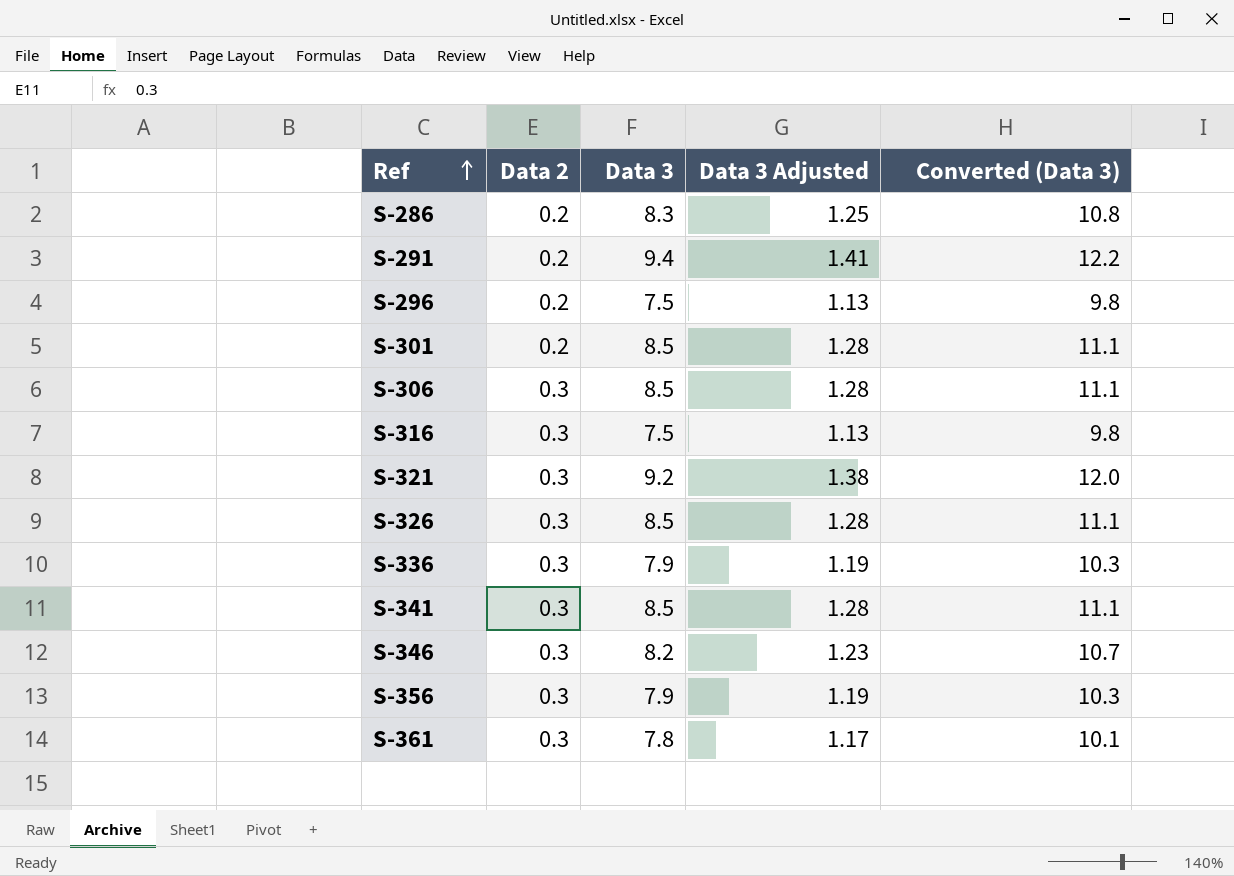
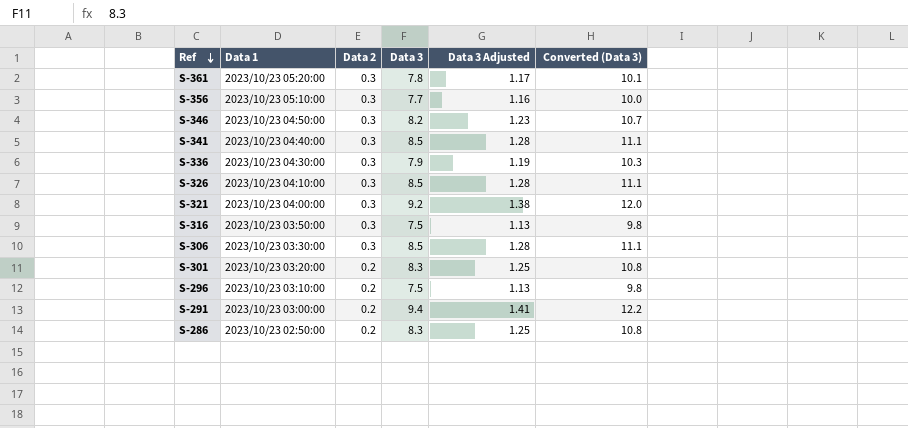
row order: Ref ascending -> Ref descending
column Data 1 | position: none -> 2
S-356 | Data 3: 7.9 -> 7.7
S-356 | Data 3 Adjusted: 1.19 -> 1.16
S-356 | Converted (Data 3): 10.3 -> 10.0
S-301 | Data 3: 8.5 -> 8.3
S-301 | Data 3 Adjusted: 1.28 -> 1.25
S-301 | Converted (Data 3): 11.1 -> 10.8

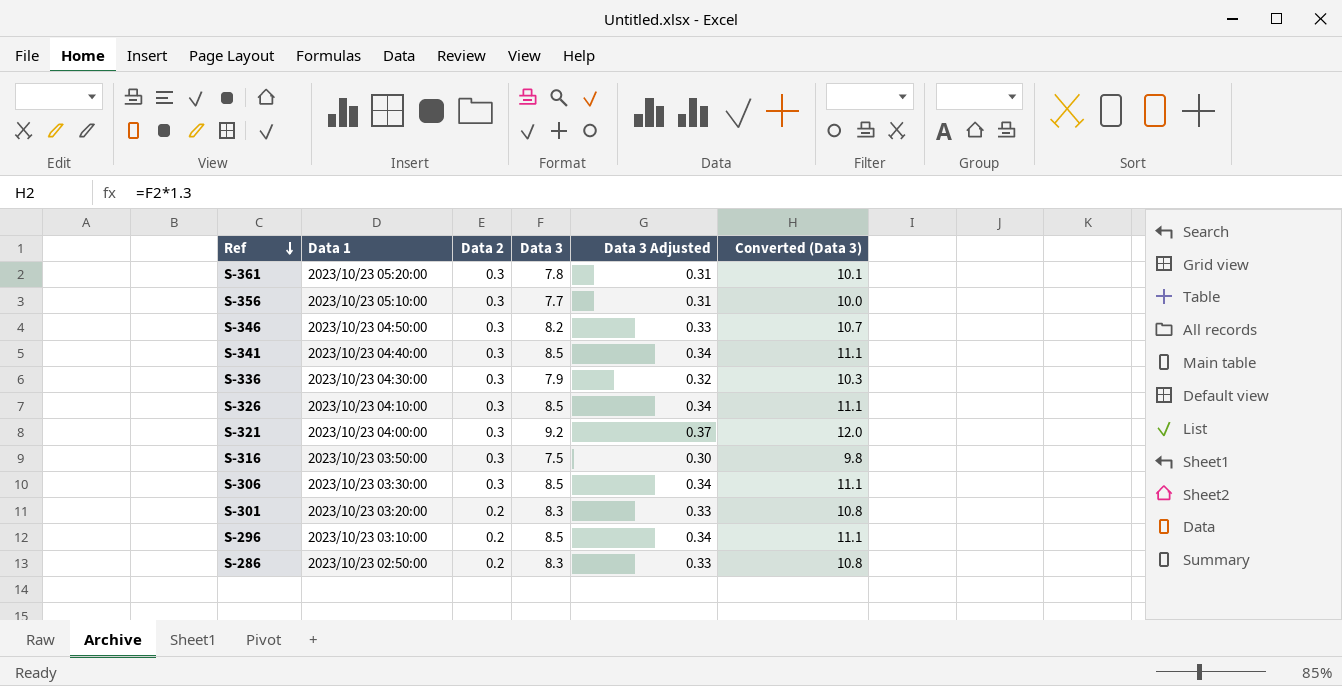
column Data 3 Adjusted | formula: [Data 3] * 0.15 -> [Data 3] * 0.04
row S-291: 2023/10/23 03:00:00 | 0.2 | 9.4 | 1.41 | 12.2 -> none
S-296 | Data 3: 7.5 -> 8.5
S-296 | Converted (Data 3): 9.8 -> 11.1

